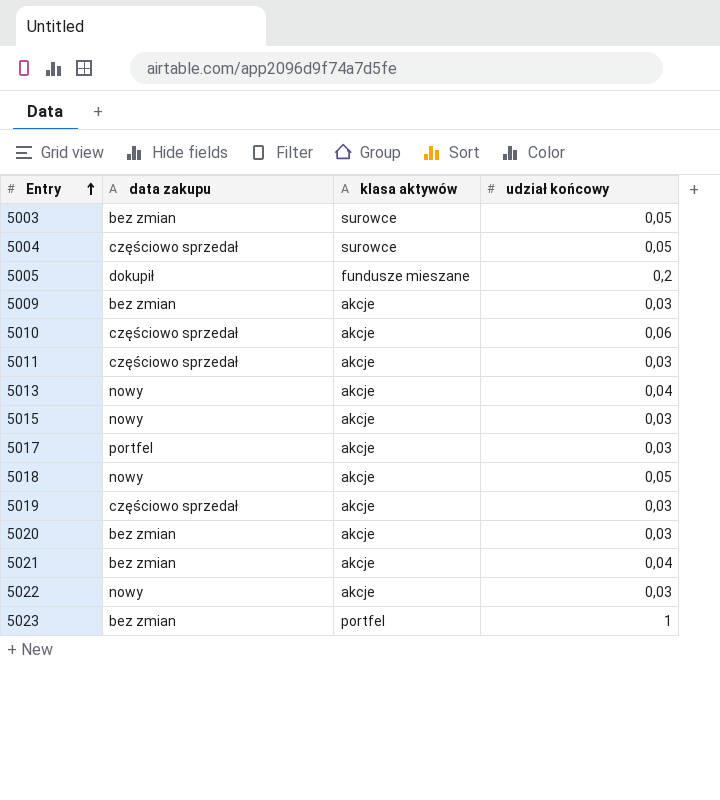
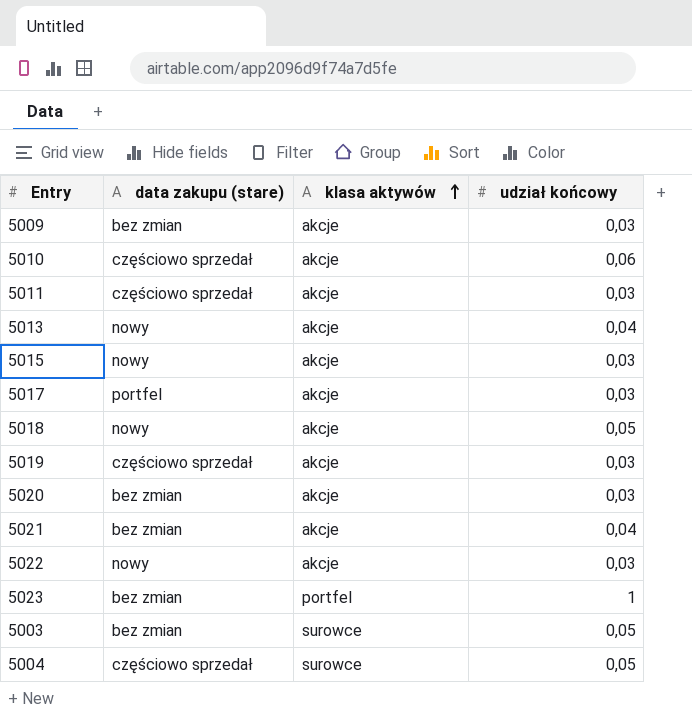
row order: Entry ascending -> klasa aktywów ascending
column name: data zakupu -> data zakupu (stare)
row 5005: dokupił | fundusze mieszane | 0,2 -> none

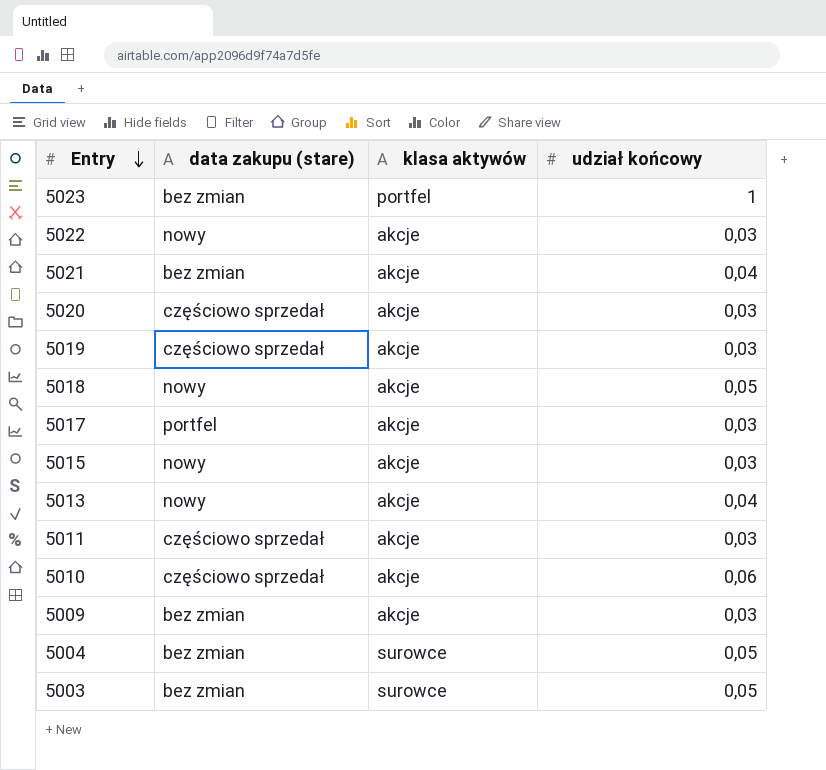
row order: klasa aktywów ascending -> Entry descending
5020 | data zakupu (stare): bez zmian -> częściowo sprzedał
5004 | data zakupu (stare): częściowo sprzedał -> bez zmian

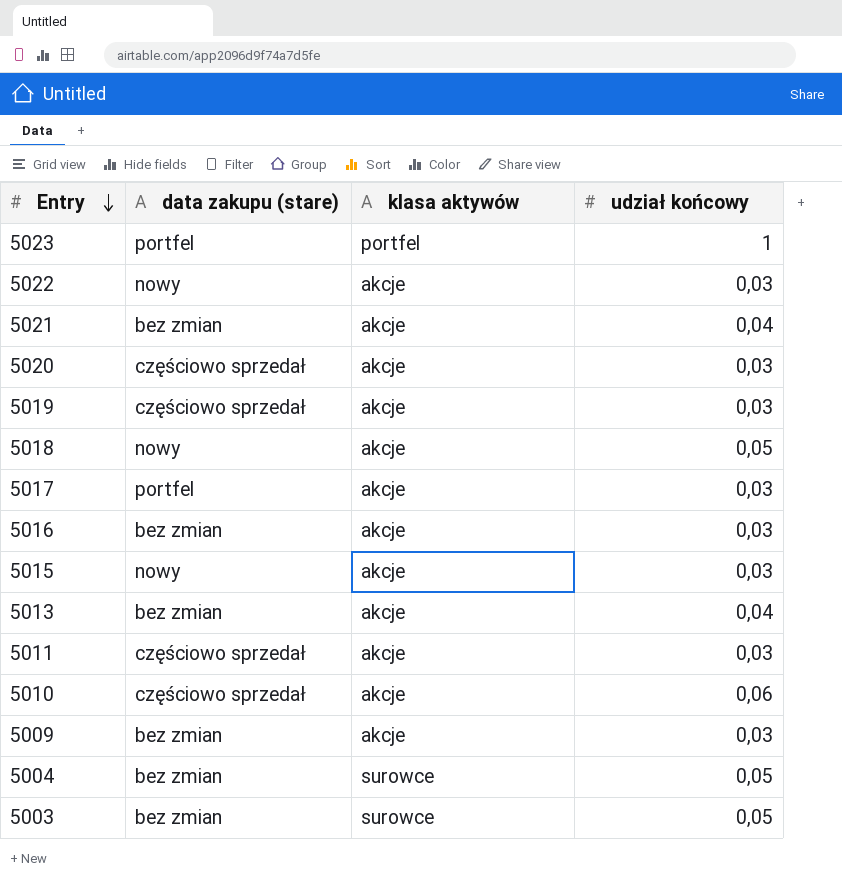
5023 | data zakupu (stare): bez zmian -> portfel
row 5016: none -> bez zmian | akcje | 0,03
5013 | data zakupu (stare): nowy -> bez zmian

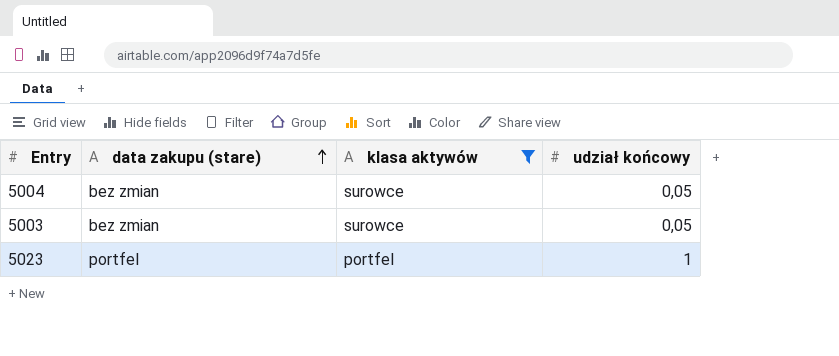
filter: none -> klasa aktywów != akcje
row order: Entry descending -> data zakupu (stare) ascending

